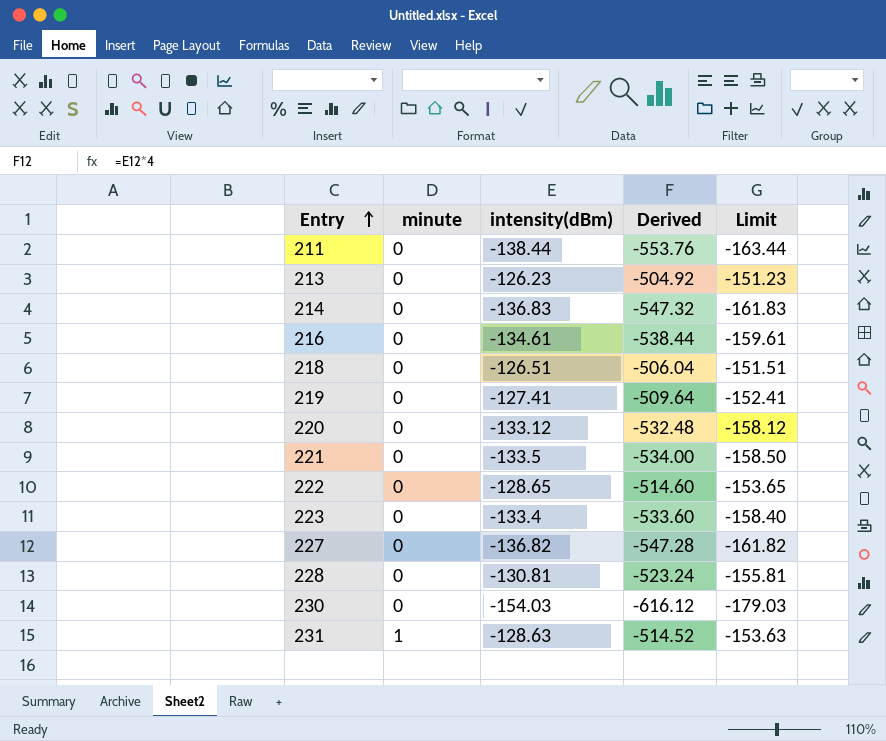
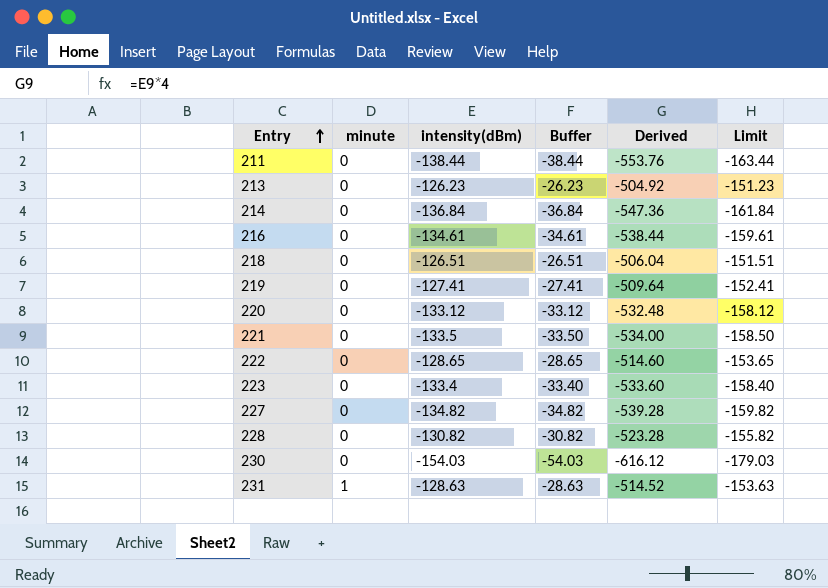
column Buffer | formula: none -> [intensity(dBm)] + 100
214 | intensity(dBm): -136.83 -> -136.84
214 | Derived: -547.32 -> -547.36
214 | Limit: -161.83 -> -161.84
227 | intensity(dBm): -136.82 -> -134.82
227 | Derived: -547.28 -> -539.28
227 | Limit: -161.82 -> -159.82
228 | intensity(dBm): -130.81 -> -130.82
228 | Derived: -523.24 -> -523.28
228 | Limit: -155.81 -> -155.82

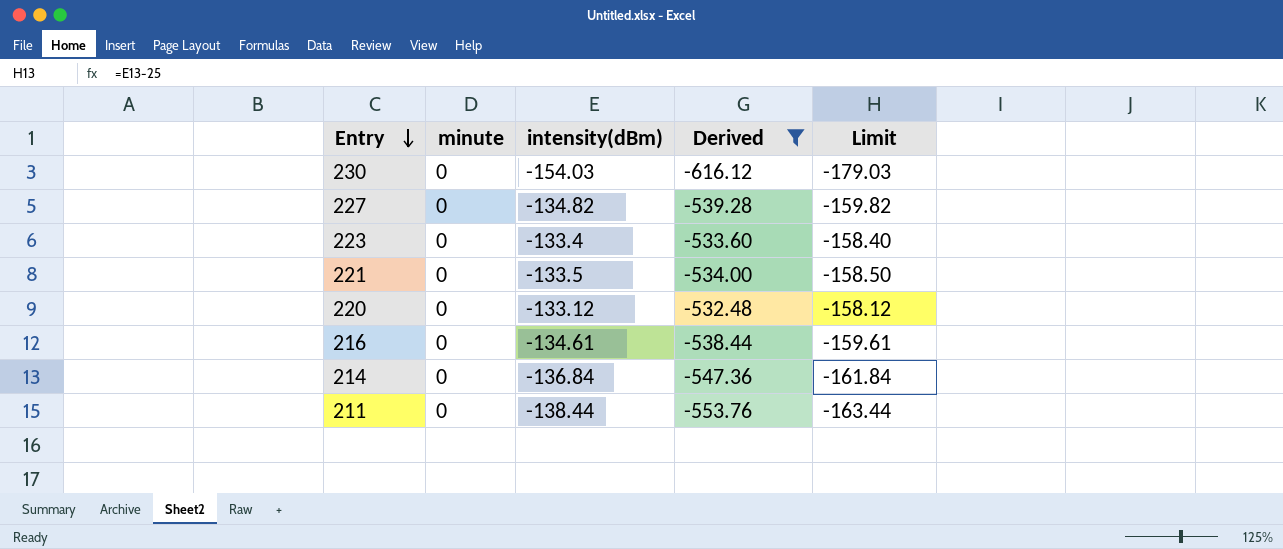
filter: none -> Derived <= -532.48
row order: Entry ascending -> Entry descending
column Buffer | formula: [intensity(dBm)] + 100 -> none

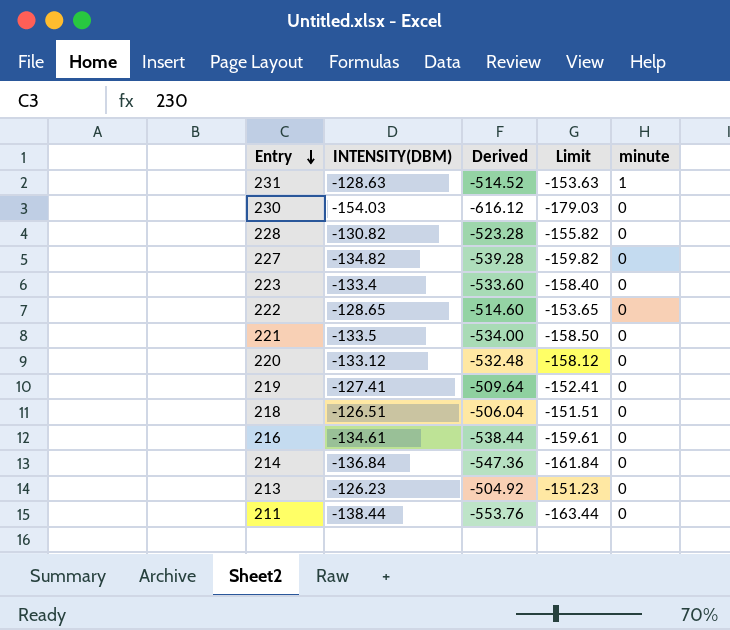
filter: Derived <= -532.48 -> none
column name: intensity(dBm) -> INTENSITY(DBM)
column minute | position: 2 -> 5

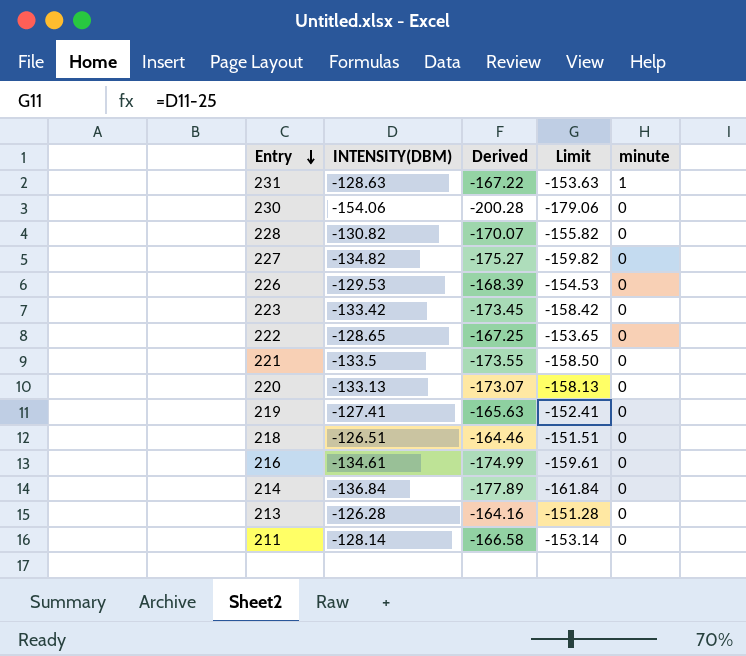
column Derived | formula: [INTENSITY(DBM)] * 4 -> [INTENSITY(DBM)] * 1.3
230 | INTENSITY(DBM): -154.03 -> -154.06
230 | Limit: -179.03 -> -179.06
row 226: none -> -129.53 | -168.39 | -154.53 | 0
223 | INTENSITY(DBM): -133.4 -> -133.42
223 | Limit: -158.40 -> -158.42
220 | INTENSITY(DBM): -133.12 -> -133.13
220 | Limit: -158.12 -> -158.13
213 | INTENSITY(DBM): -126.23 -> -126.28
213 | Limit: -151.23 -> -151.28
211 | INTENSITY(DBM): -138.44 -> -128.14
211 | Limit: -163.44 -> -153.14

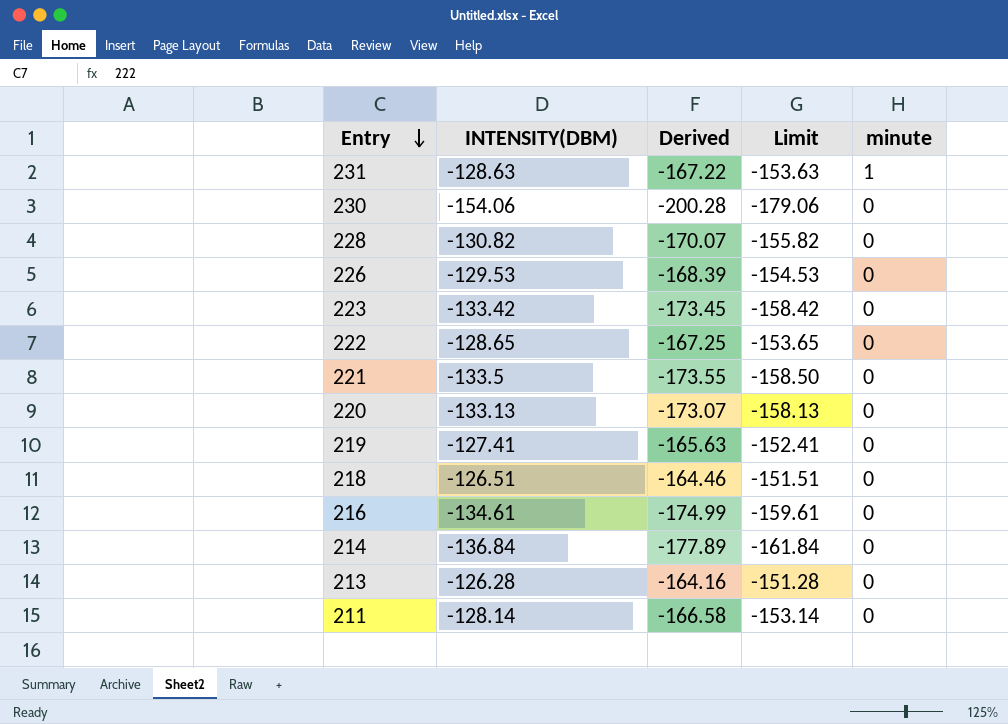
row 227: -134.82 | -175.27 | -159.82 | 0 -> none

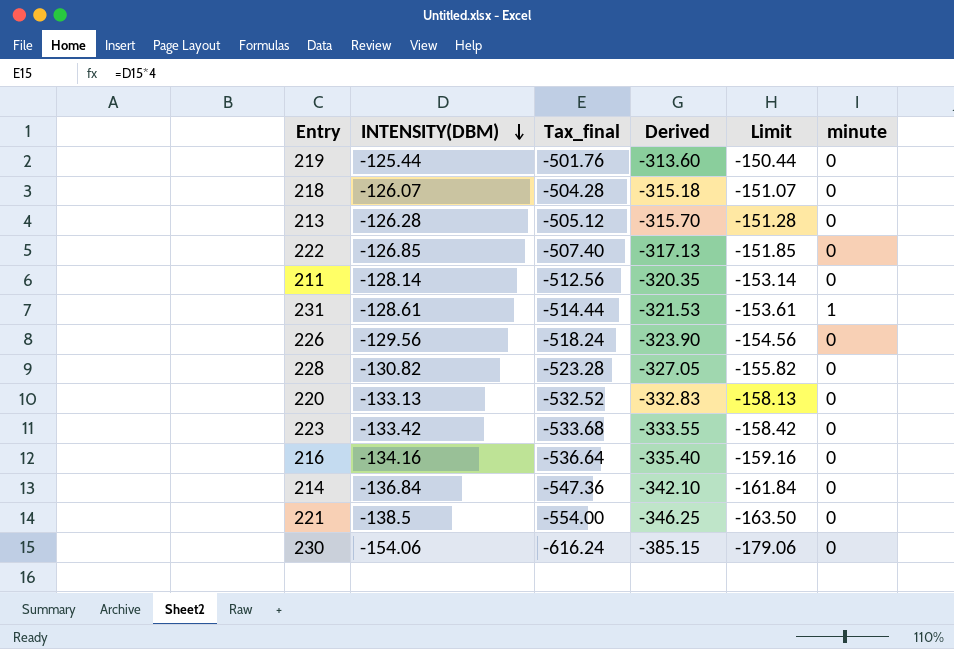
row order: Entry descending -> INTENSITY(DBM) descending
column Tax_final | formula: none -> [INTENSITY(DBM)] * 4
column Derived | formula: [INTENSITY(DBM)] * 1.3 -> [INTENSITY(DBM)] * 2.5
219 | INTENSITY(DBM): -127.41 -> -125.44
219 | Limit: -152.41 -> -150.44
218 | INTENSITY(DBM): -126.51 -> -126.07
218 | Limit: -151.51 -> -151.07
222 | INTENSITY(DBM): -128.65 -> -126.85
222 | Limit: -153.65 -> -151.85
231 | INTENSITY(DBM): -128.63 -> -128.61
231 | Limit: -153.63 -> -153.61
226 | INTENSITY(DBM): -129.53 -> -129.56
226 | Limit: -154.53 -> -154.56
216 | INTENSITY(DBM): -134.61 -> -134.16
216 | Limit: -159.61 -> -159.16
221 | INTENSITY(DBM): -133.5 -> -138.5
221 | Limit: -158.50 -> -163.50

